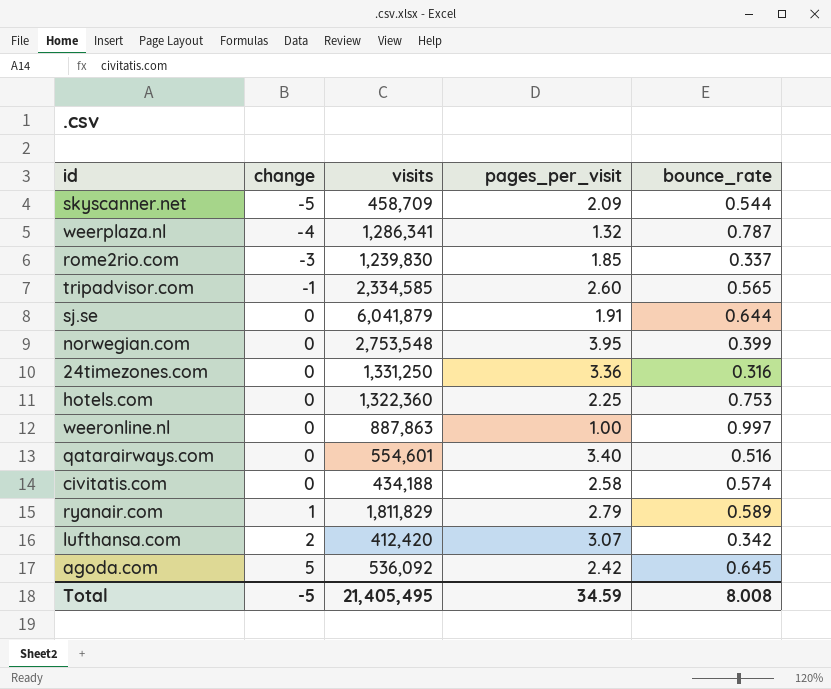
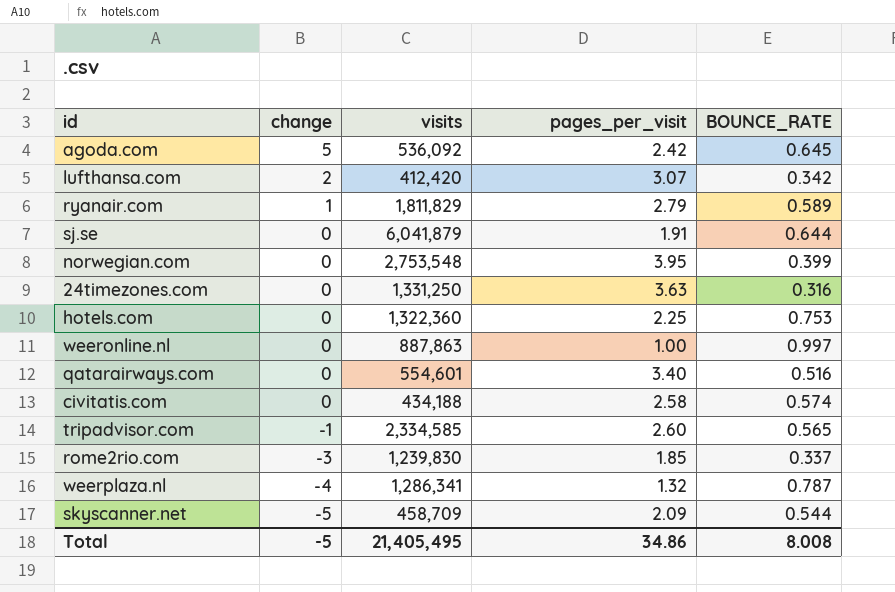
row order: change ascending -> change descending
column name: bounce_rate -> BOUNCE_RATE
24timezones.com | pages_per_visit: 3.36 -> 3.63
Total | pages_per_visit: 34.59 -> 34.86

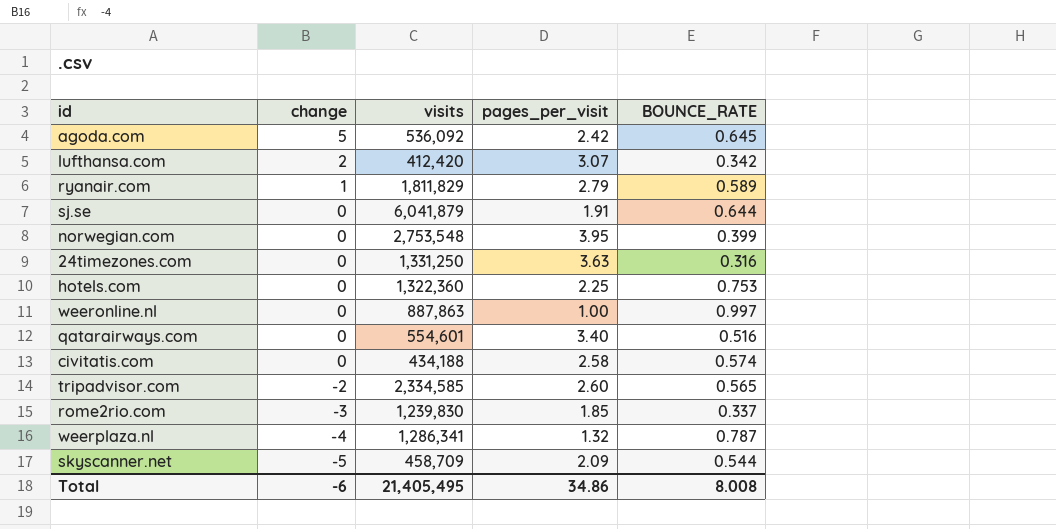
tripadvisor.com | change: -1 -> -2
Total | change: -5 -> -6

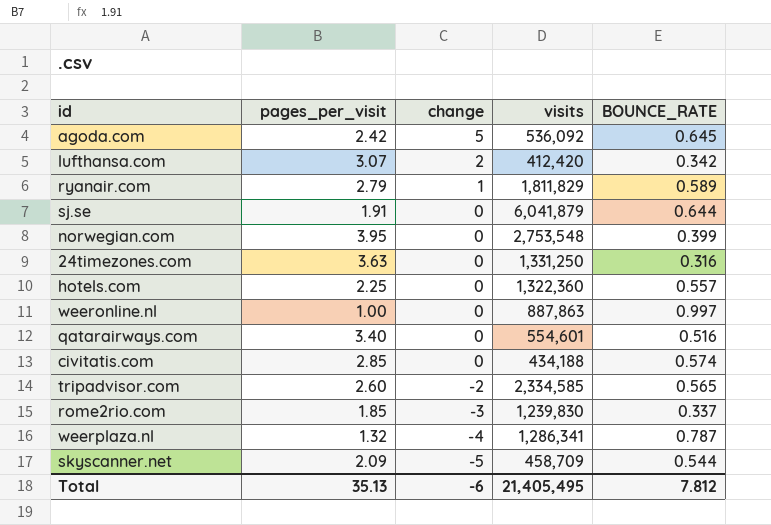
column pages_per_visit | position: 4 -> 2
hotels.com | BOUNCE_RATE: 0.753 -> 0.557
civitatis.com | pages_per_visit: 2.58 -> 2.85
Total | pages_per_visit: 34.86 -> 35.13
Total | BOUNCE_RATE: 8.008 -> 7.812

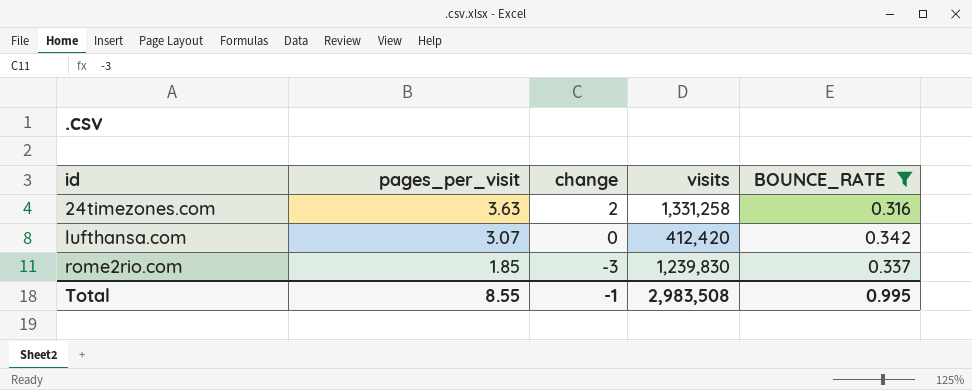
filter: none -> BOUNCE_RATE <= 0.342
row order: change descending -> id ascending
24timezones.com | change: 0 -> 2
24timezones.com | visits: 1,331,250 -> 1,331,258
lufthansa.com | change: 2 -> 0
Total | pages_per_visit: 35.13 -> 8.55
Total | change: -6 -> -1
Total | visits: 21,405,495 -> 2,983,508
Total | BOUNCE_RATE: 7.812 -> 0.995

